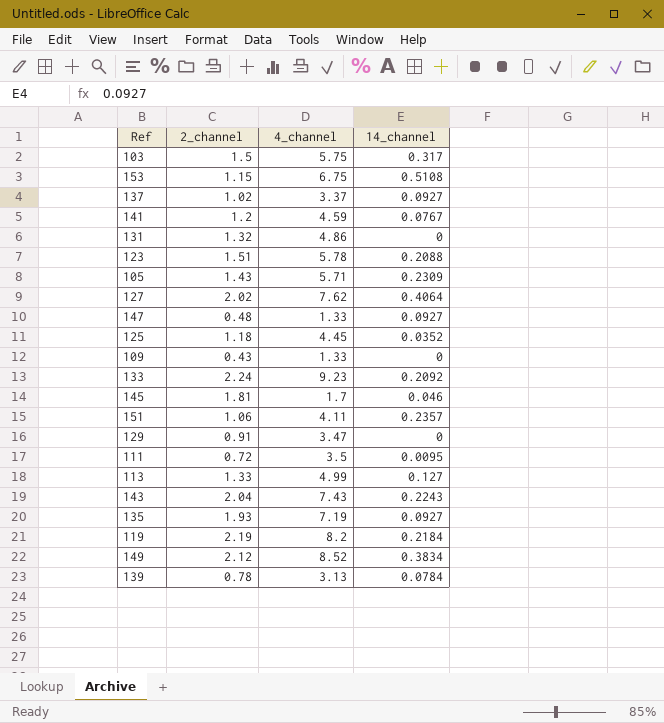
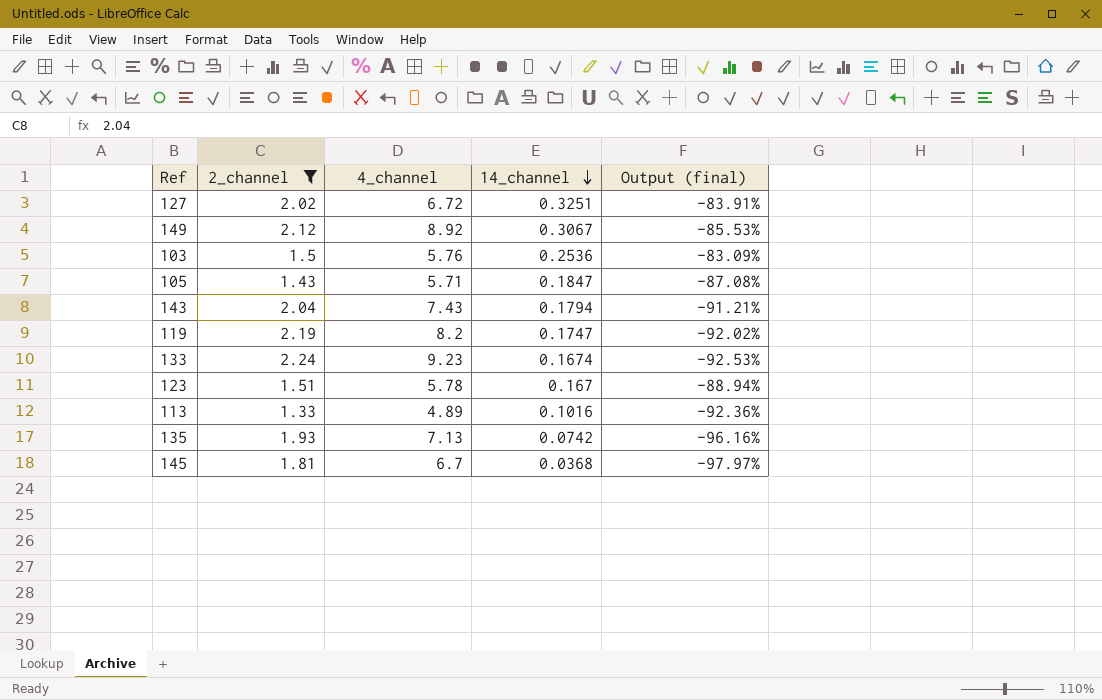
filter: none -> 2_channel >= 1.33
row order: none -> 14_channel descending
column Output (final) | formula: none -> ([14_channel] - [2_channel]) / [2_channel]
127 | 4_channel: 7.62 -> 6.72
127 | 14_channel: 0.4064 -> 0.3251
149 | 4_channel: 8.52 -> 8.92
149 | 14_channel: 0.3834 -> 0.3067
103 | 4_channel: 5.75 -> 5.76
103 | 14_channel: 0.317 -> 0.2536
105 | 14_channel: 0.2309 -> 0.1847
143 | 14_channel: 0.2243 -> 0.1794
119 | 14_channel: 0.2184 -> 0.1747
133 | 14_channel: 0.2092 -> 0.1674
123 | 14_channel: 0.2088 -> 0.167
113 | 4_channel: 4.99 -> 4.89
113 | 14_channel: 0.127 -> 0.1016
135 | 4_channel: 7.19 -> 7.13
135 | 14_channel: 0.0927 -> 0.0742
145 | 4_channel: 1.7 -> 6.7
145 | 14_channel: 0.046 -> 0.0368

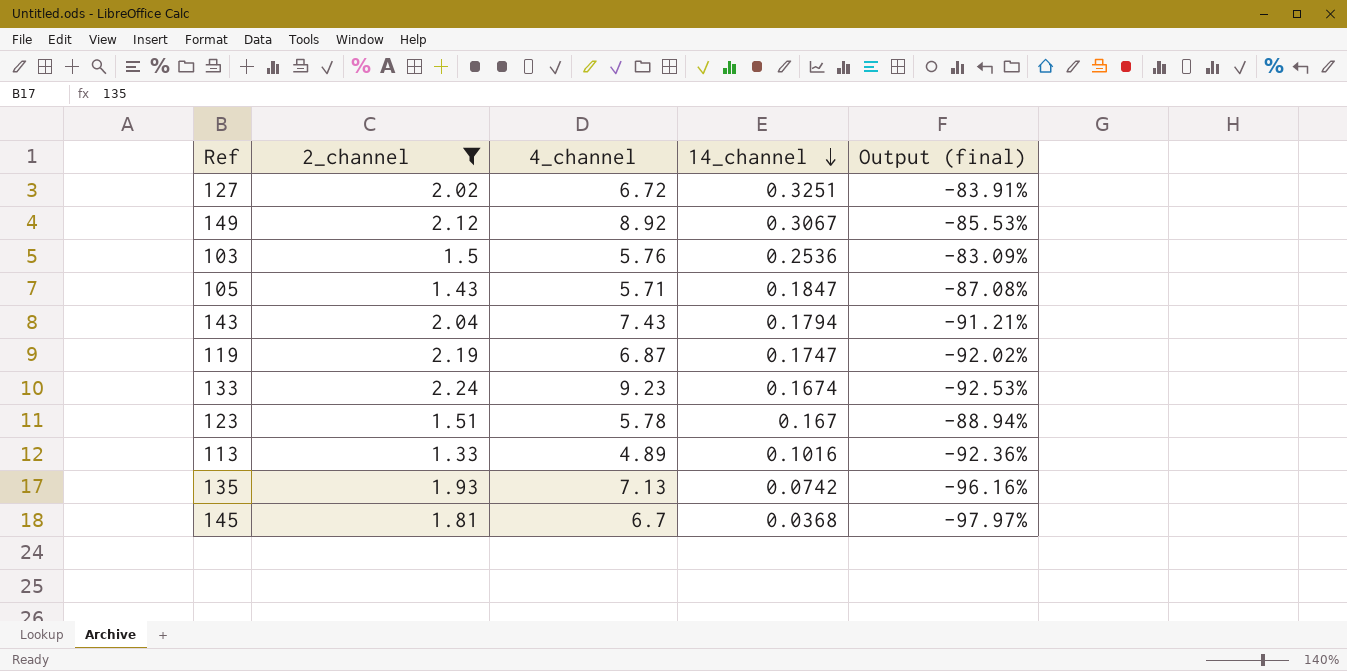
119 | 4_channel: 8.2 -> 6.87

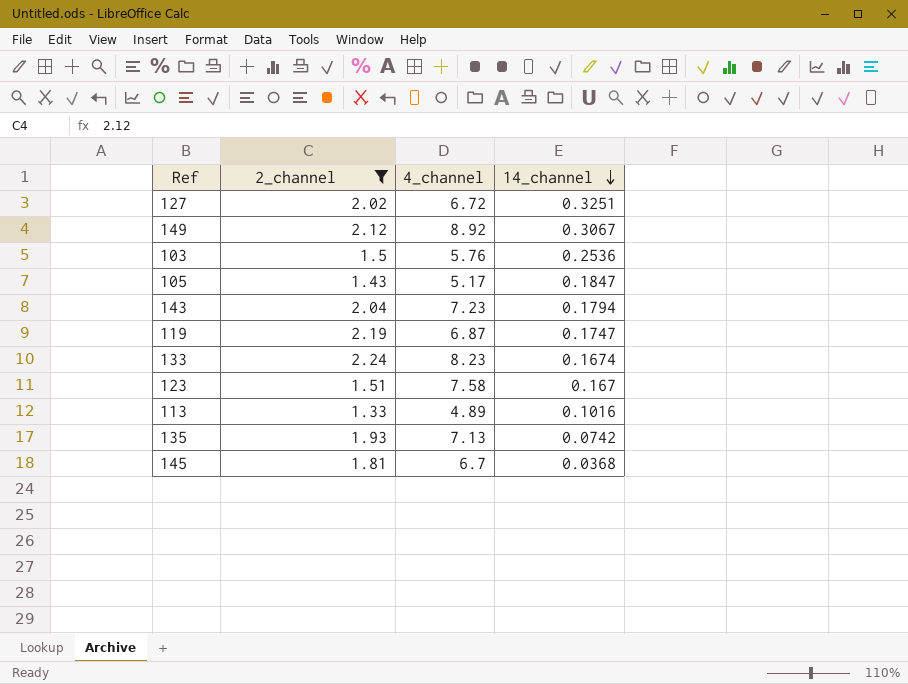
column Output (final) | formula: ([14_channel] - [2_channel]) / [2_channel] -> none
105 | 4_channel: 5.71 -> 5.17
143 | 4_channel: 7.43 -> 7.23
133 | 4_channel: 9.23 -> 8.23
123 | 4_channel: 5.78 -> 7.58

